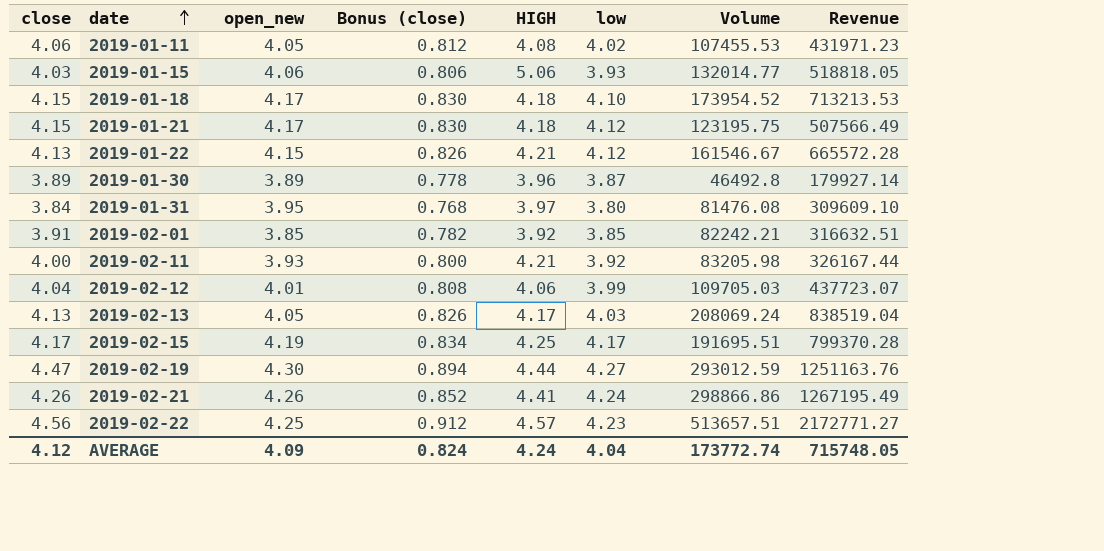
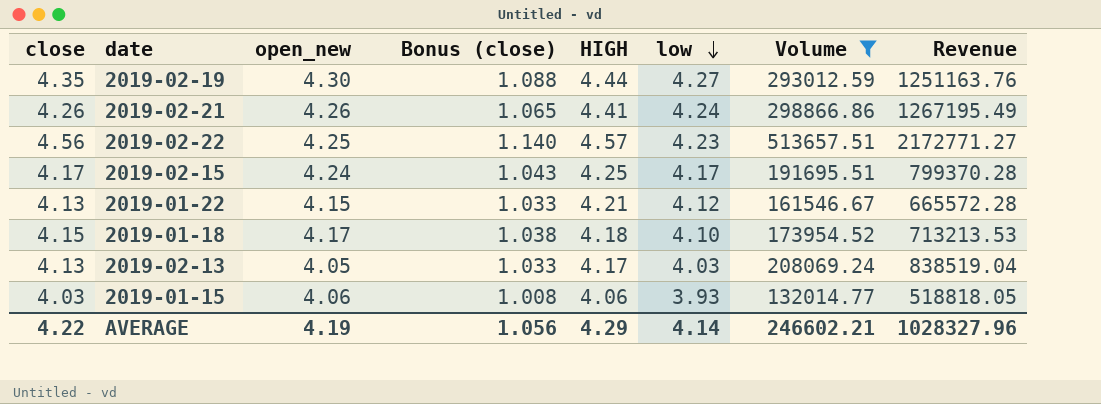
filter: none -> Volume >= 132014.77
row order: date ascending -> low descending
column Bonus (close) | formula: [close] * 0.2 -> [close] * 0.25
2019-02-19 | close: 4.47 -> 4.35
2019-02-15 | open_new: 4.19 -> 4.24
2019-01-15 | HIGH: 5.06 -> 4.06
AVERAGE | close: 4.12 -> 4.22
AVERAGE | open_new: 4.09 -> 4.19
AVERAGE | Bonus (close): 0.824 -> 1.056
AVERAGE | HIGH: 4.24 -> 4.29
AVERAGE | low: 4.04 -> 4.14
AVERAGE | Volume: 173772.74 -> 246602.21
AVERAGE | Revenue: 715748.05 -> 1028327.96

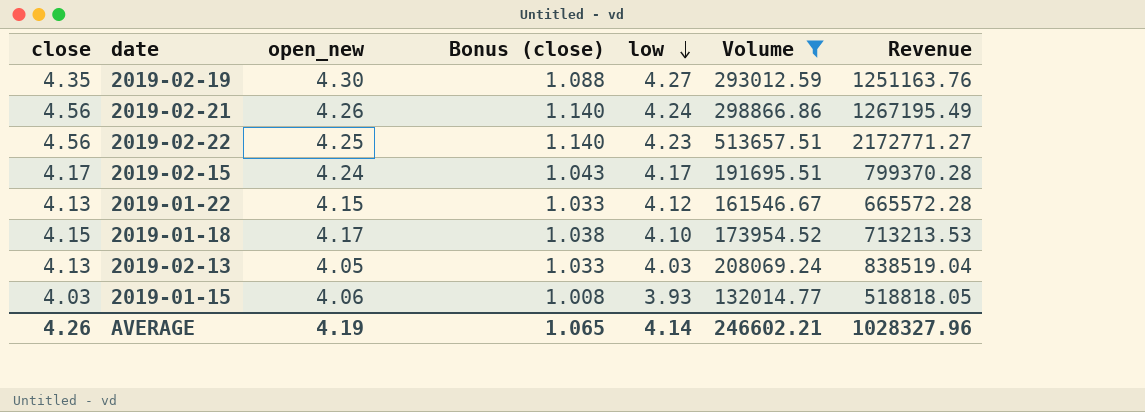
column HIGH | position: 5 -> none
2019-02-21 | close: 4.26 -> 4.56
2019-02-21 | Bonus (close): 1.065 -> 1.140
AVERAGE | close: 4.22 -> 4.26
AVERAGE | Bonus (close): 1.056 -> 1.065

